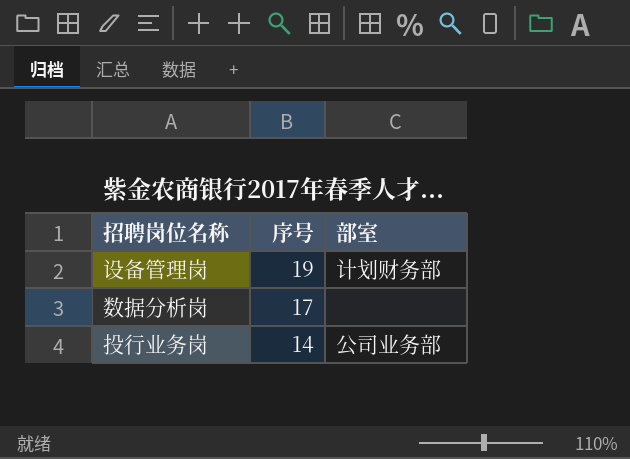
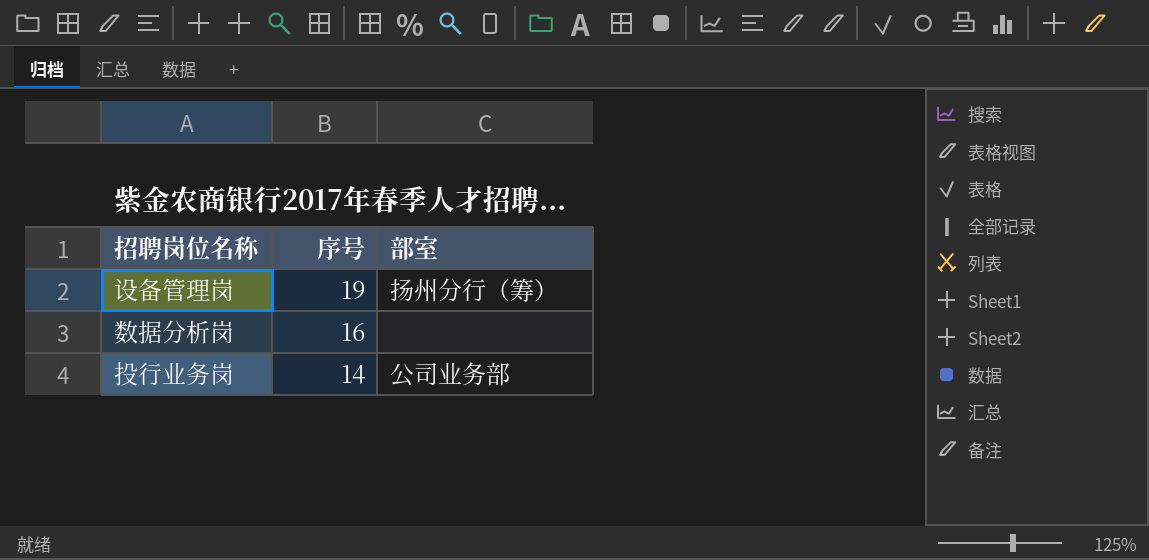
设备管理岗 | 部室: 计划财务部 -> 扬州分行（筹）
数据分析岗 | 序号: 17 -> 16

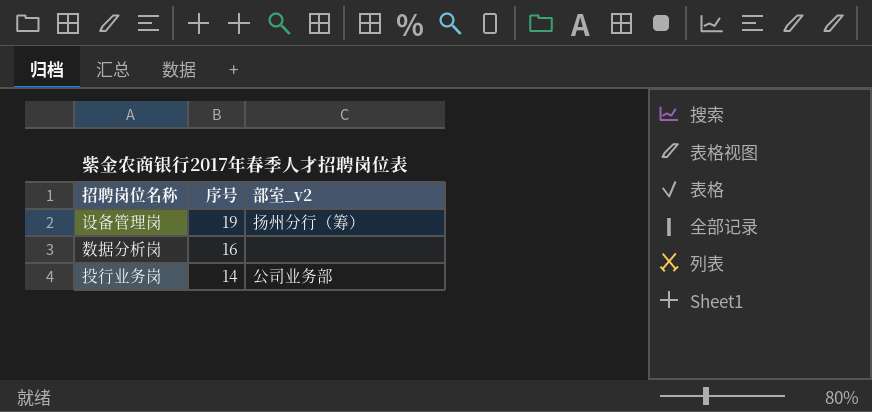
column name: 部室 -> 部室_v2

